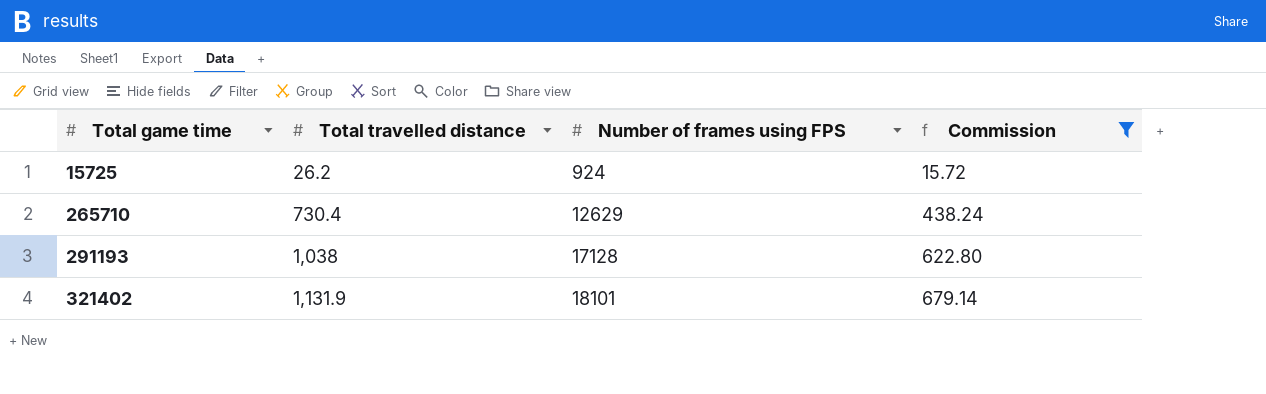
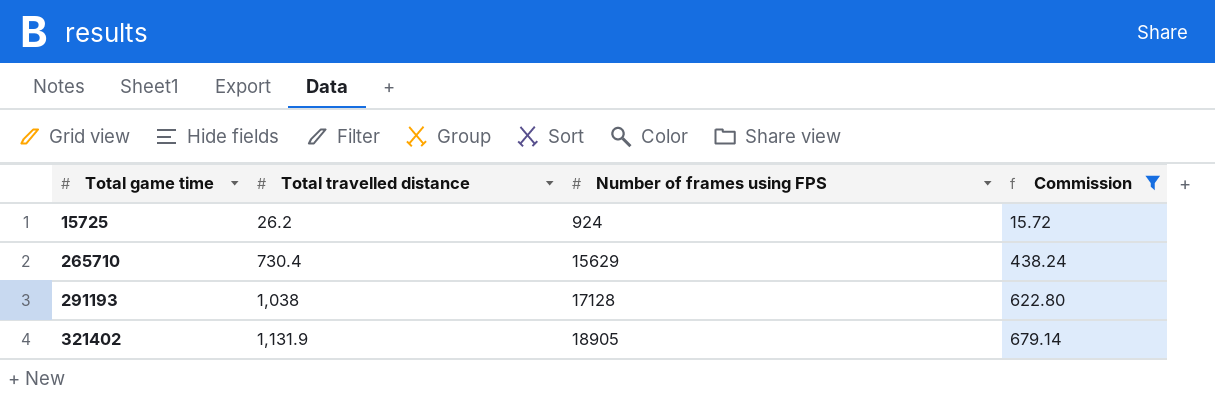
265710 | Number of frames using FPS: 12629 -> 15629
321402 | Number of frames using FPS: 18101 -> 18905

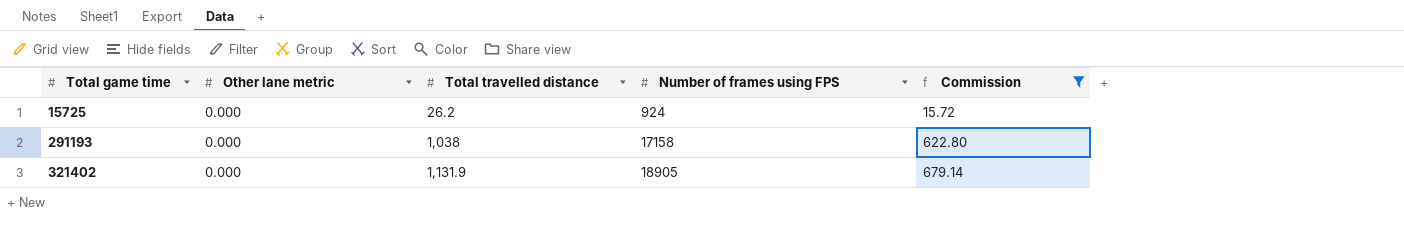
column Other lane metric | position: none -> 2
row 265710: 730.4 | 15629 | 438.24 -> none
291193 | Number of frames using FPS: 17128 -> 17158

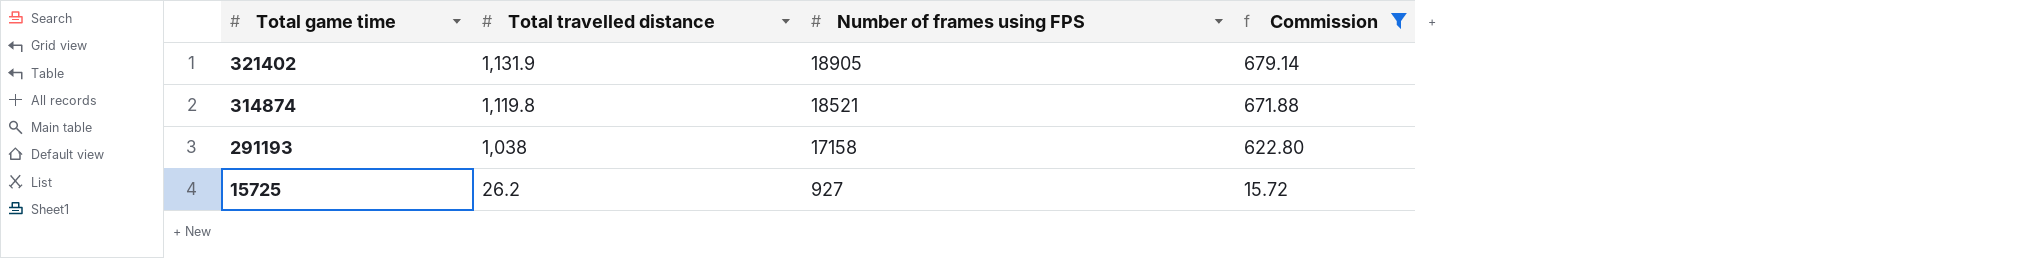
row order: Total game time ascending -> Total game time descending
column Other lane metric | position: 2 -> none
row 314874: none -> 1,119.8 | 18521 | 671.88
15725 | Number of frames using FPS: 924 -> 927

